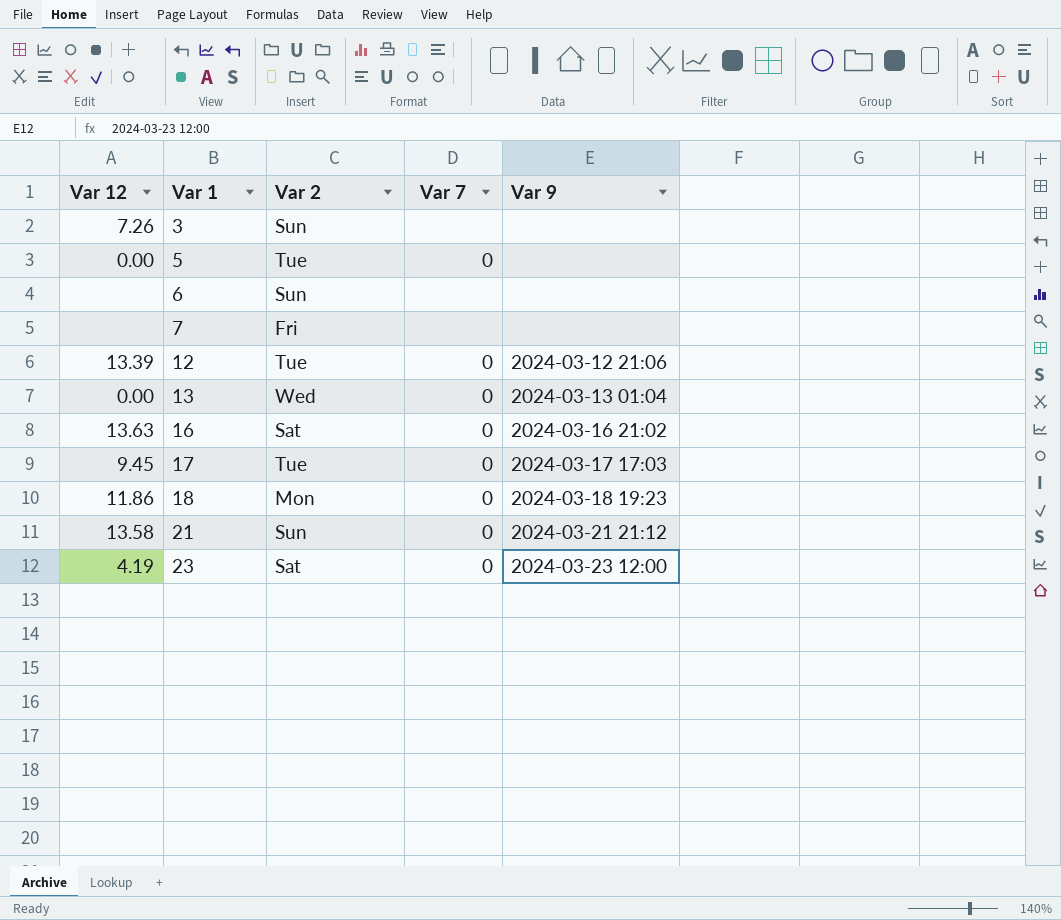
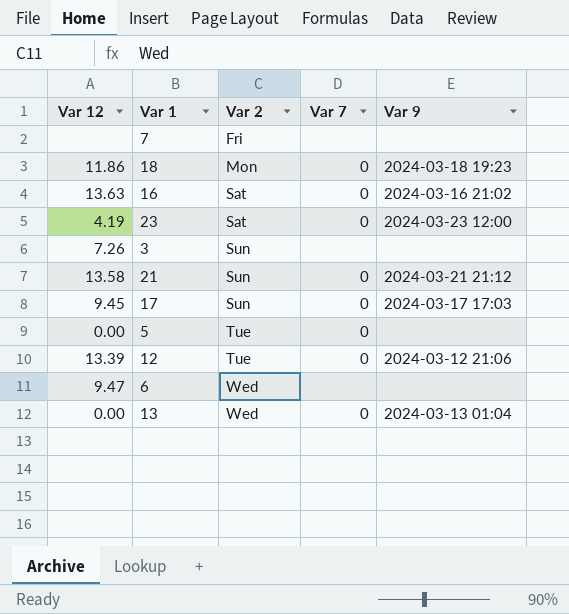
row order: Var 1 ascending -> Var 2 ascending
17 | Var 2: Tue -> Sun
6 | Var 12: none -> 9.47
6 | Var 2: Sun -> Wed

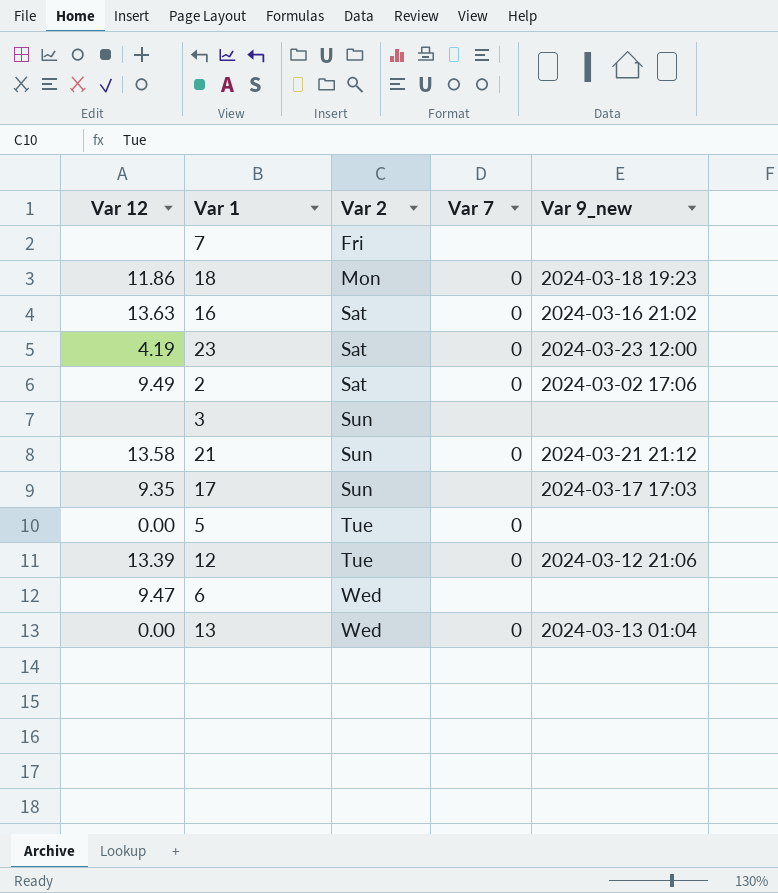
column name: Var 9 -> Var 9_new
row 2: none -> 9.49 | Sat | 0 | 2024-03-02 17:06
3 | Var 12: 7.26 -> none
17 | Var 12: 9.45 -> 9.35
17 | Var 7: 0 -> none

